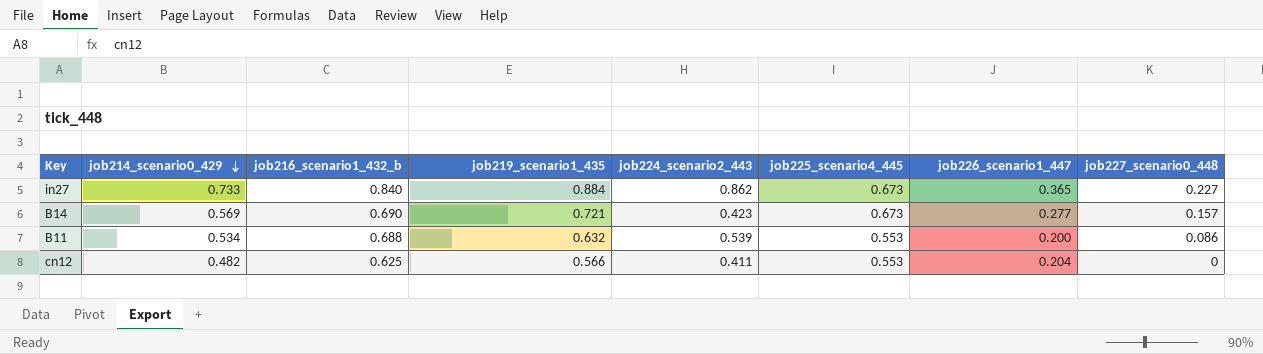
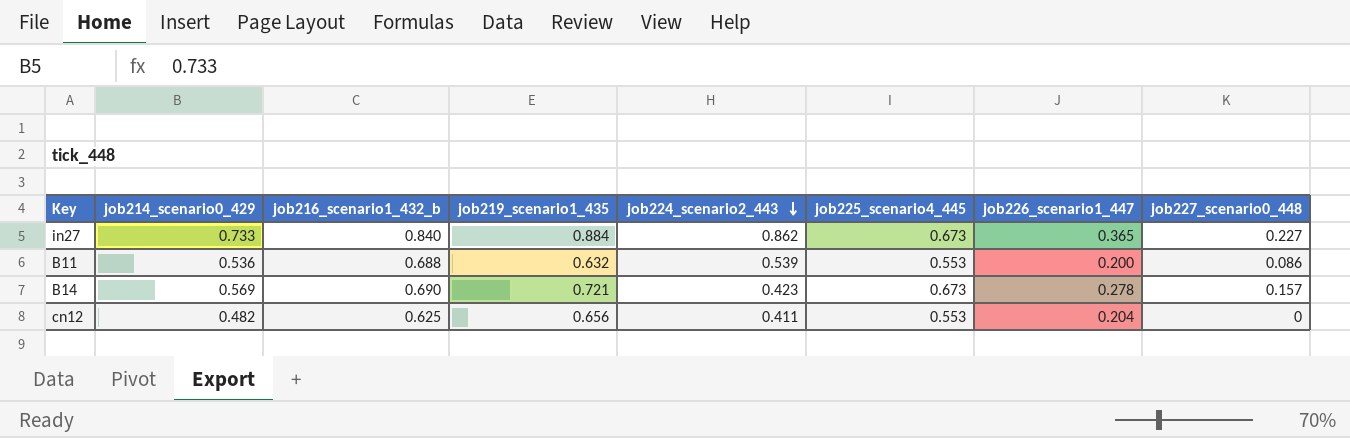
row order: job214_scenario0_429 descending -> job224_scenario2_443 descending
B11 | job214_scenario0_429: 0.534 -> 0.536
B14 | job226_scenario1_447: 0.277 -> 0.278
cn12 | job219_scenario1_435: 0.566 -> 0.656

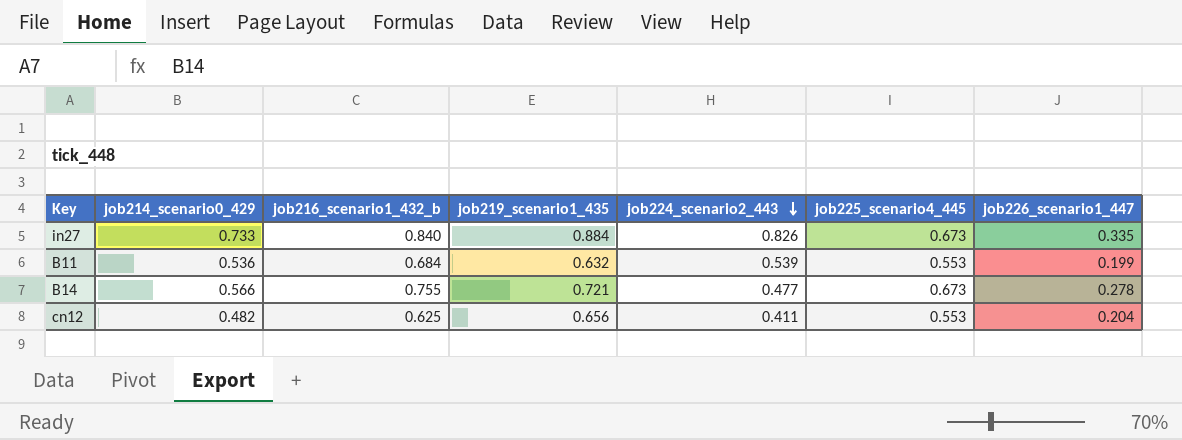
column job227_scenario0_448 | position: 8 -> none
in27 | job224_scenario2_443: 0.862 -> 0.826
in27 | job226_scenario1_447: 0.365 -> 0.335
B11 | job216_scenario1_432_b: 0.688 -> 0.684
B11 | job226_scenario1_447: 0.200 -> 0.199
B14 | job214_scenario0_429: 0.569 -> 0.566
B14 | job216_scenario1_432_b: 0.690 -> 0.755
B14 | job224_scenario2_443: 0.423 -> 0.477

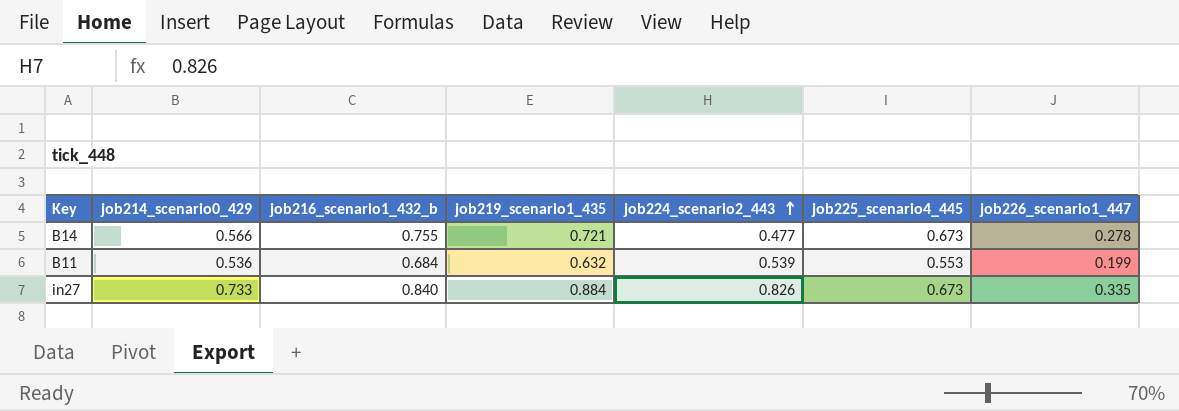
row order: job224_scenario2_443 descending -> job224_scenario2_443 ascending
row cn12: 0.482 | 0.625 | 0.656 | 0.411 | 0.553 | 0.204 -> none

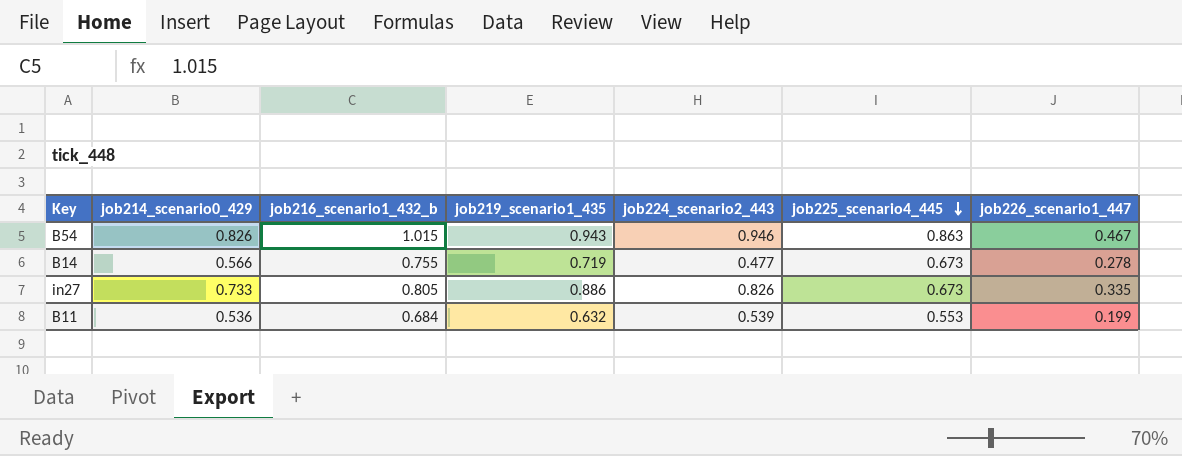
row order: job224_scenario2_443 ascending -> job225_scenario4_445 descending
row B54: none -> 0.826 | 1.015 | 0.943 | 0.946 | 0.863 | 0.467
B14 | job219_scenario1_435: 0.721 -> 0.719
in27 | job216_scenario1_432_b: 0.840 -> 0.805
in27 | job219_scenario1_435: 0.884 -> 0.886

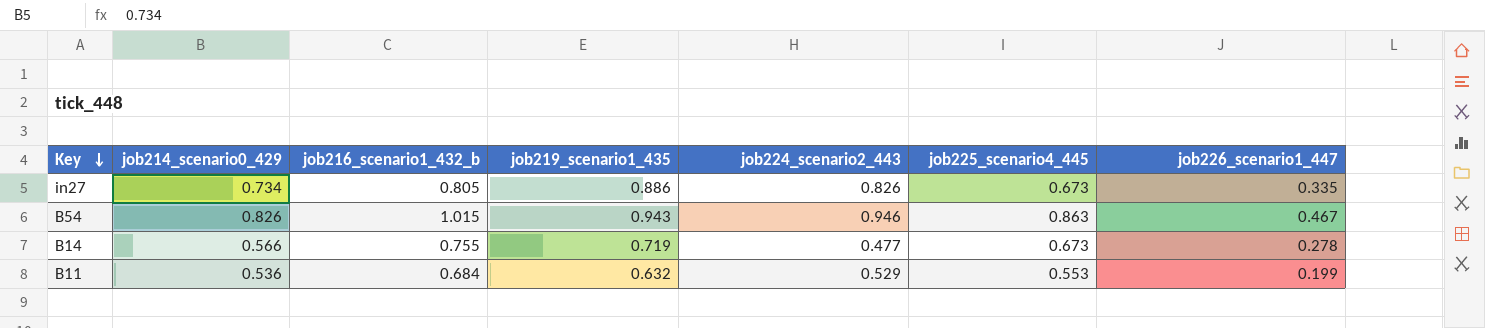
row order: job225_scenario4_445 descending -> Key descending
in27 | job214_scenario0_429: 0.733 -> 0.734
B11 | job224_scenario2_443: 0.539 -> 0.529

